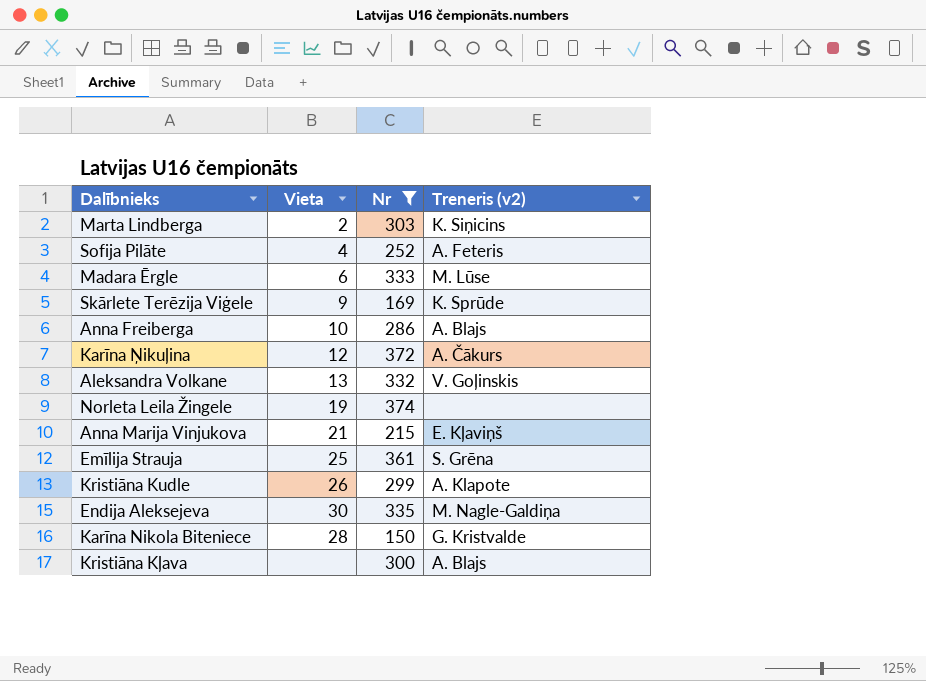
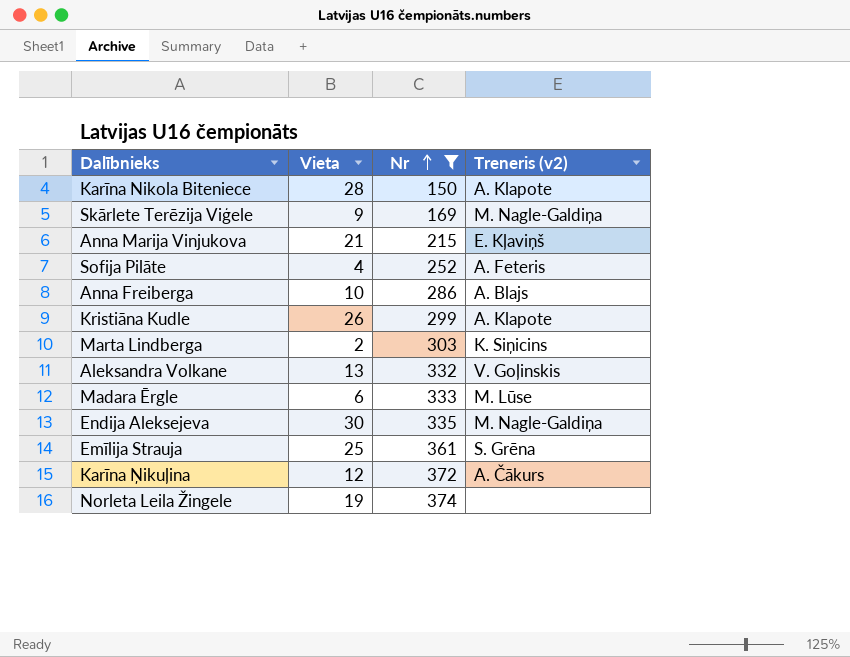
row order: none -> Nr ascending
row Kristiāna Kļava: none | 300 | A. Blajs -> none
Karīna Nikola Biteniece | Treneris (v2): G. Kristvalde -> A. Klapote
Skārlete Terēzija Viģele | Treneris (v2): K. Sprūde -> M. Nagle-Galdiņa

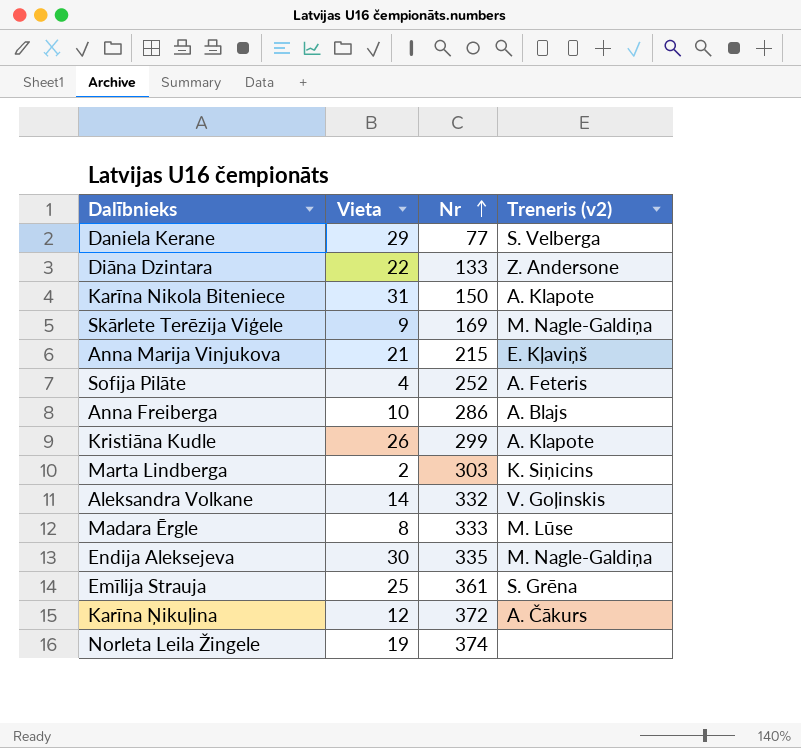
filter: Nr >= 150 -> none
Karīna Nikola Biteniece | Vieta: 28 -> 31
Aleksandra Volkane | Vieta: 13 -> 14
Madara Ērgle | Vieta: 6 -> 8

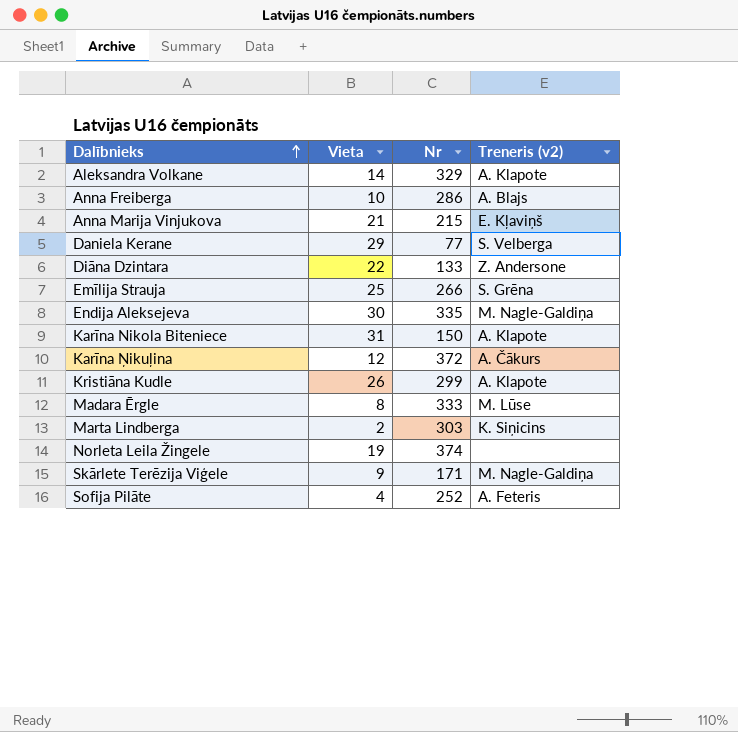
row order: Nr ascending -> Dalībnieks ascending
Aleksandra Volkane | Nr: 332 -> 329
Aleksandra Volkane | Treneris (v2): V. Goļinskis -> A. Klapote
Emīlija Strauja | Nr: 361 -> 266
Skārlete Terēzija Viģele | Nr: 169 -> 171

